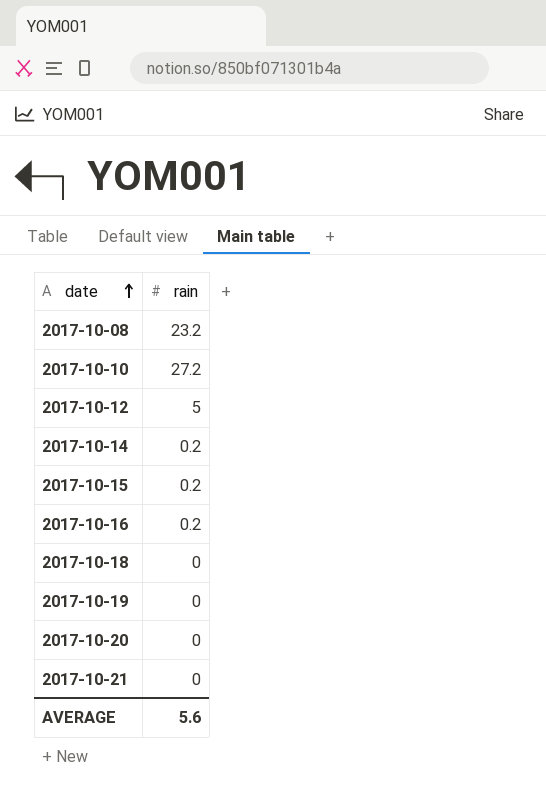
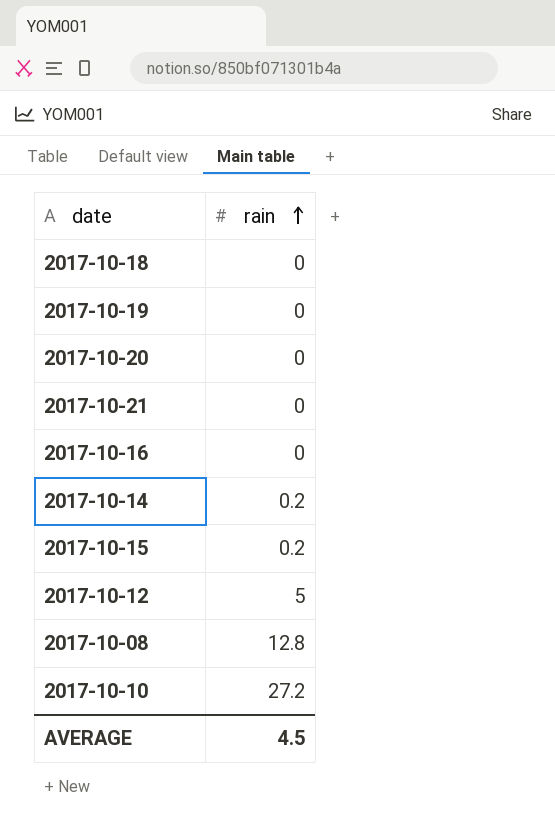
row order: date ascending -> rain ascending
2017-10-16 | rain: 0.2 -> 0
2017-10-08 | rain: 23.2 -> 12.8
AVERAGE | rain: 5.6 -> 4.5

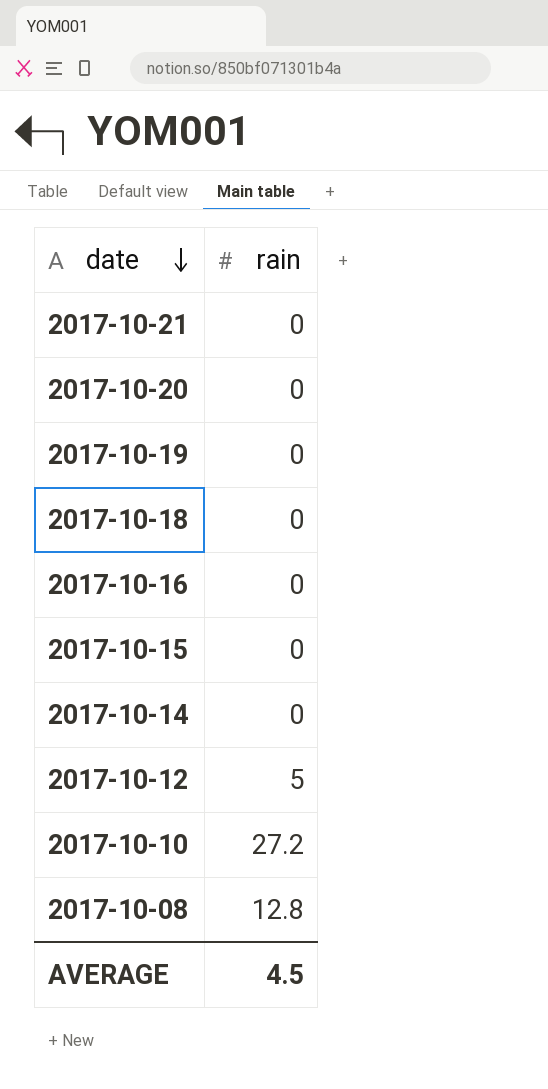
row order: rain ascending -> date descending
2017-10-15 | rain: 0.2 -> 0
2017-10-14 | rain: 0.2 -> 0

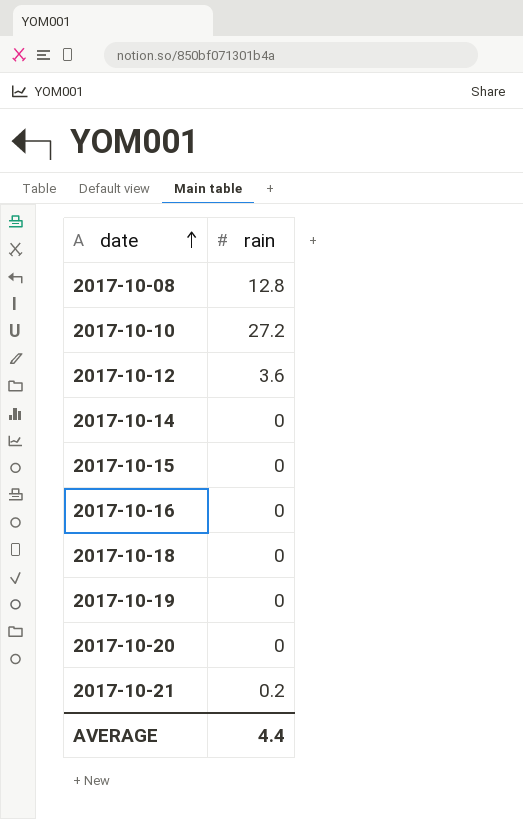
row order: date descending -> date ascending
2017-10-12 | rain: 5 -> 3.6
2017-10-21 | rain: 0 -> 0.2
AVERAGE | rain: 4.5 -> 4.4

